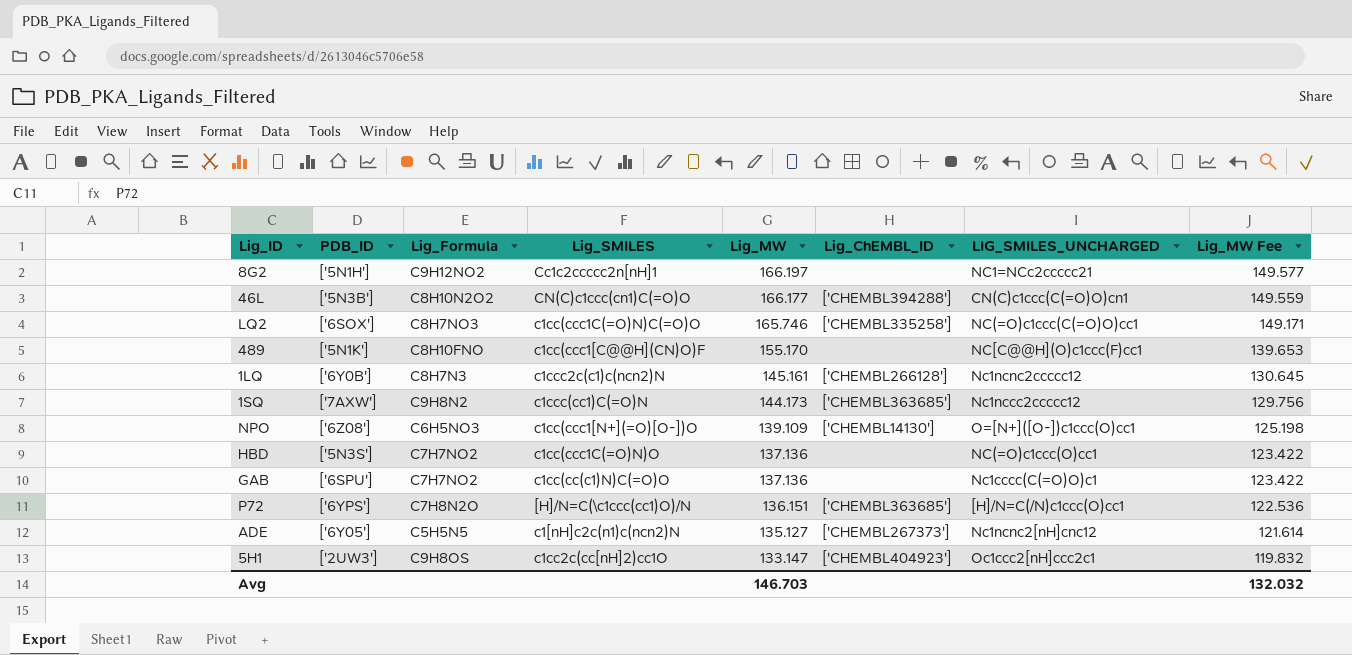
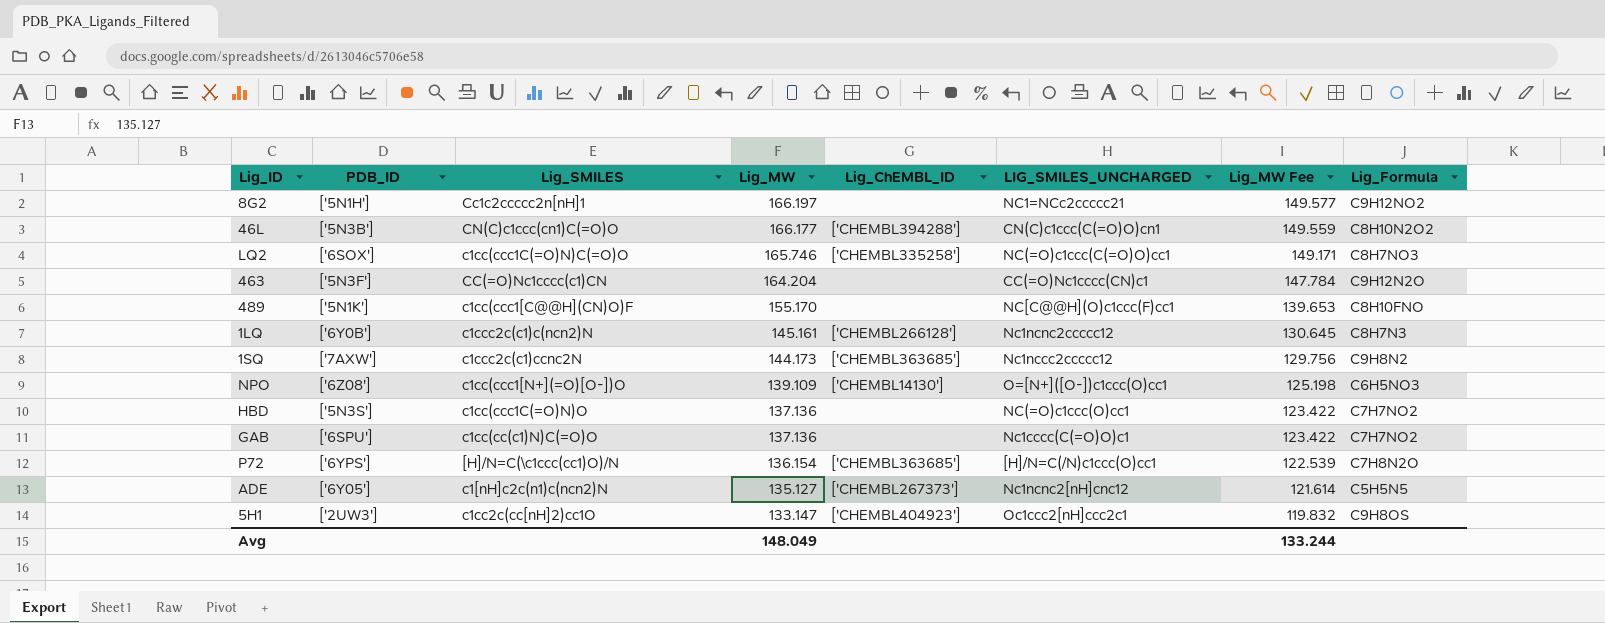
column Lig_Formula | position: 3 -> 8
row 463: none -> ['5N3F'] | CC(=O)Nc1cccc(c1)CN | 164.204 | none | CC(=O)Nc1cccc(CN)c1 | 147.784 | C9H12N2O
1SQ | Lig_SMILES: c1ccc(cc1)C(=O)N -> c1ccc2c(c1)ccnc2N
P72 | Lig_MW: 136.151 -> 136.154
P72 | Lig_MW Fee: 122.536 -> 122.539
Avg | Lig_MW: 146.703 -> 148.049
Avg | Lig_MW Fee: 132.032 -> 133.244

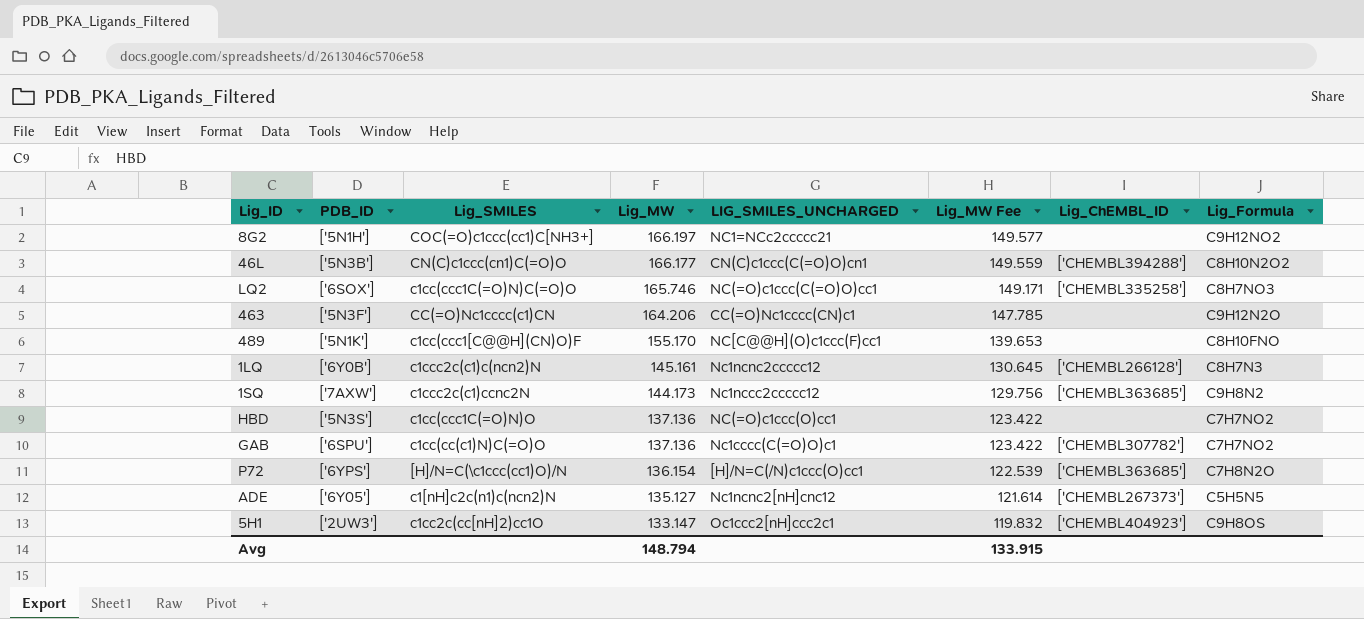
column Lig_ChEMBL_ID | position: 5 -> 7
row NPO: ['6Z08'] | c1cc(ccc1[N+](=O)[O-])O | 139.109 | ['CHEMBL14130'] | O=[N+]([O-])c1ccc(O)cc1 | 125.198 | C6H5NO3 -> none
8G2 | Lig_SMILES: Cc1c2ccccc2n[nH]1 -> COC(=O)c1ccc(cc1)C[NH3+]
463 | Lig_MW: 164.204 -> 164.206
463 | Lig_MW Fee: 147.784 -> 147.785
GAB | Lig_ChEMBL_ID: none -> ['CHEMBL307782']
Avg | Lig_MW: 148.049 -> 148.794
Avg | Lig_MW Fee: 133.244 -> 133.915

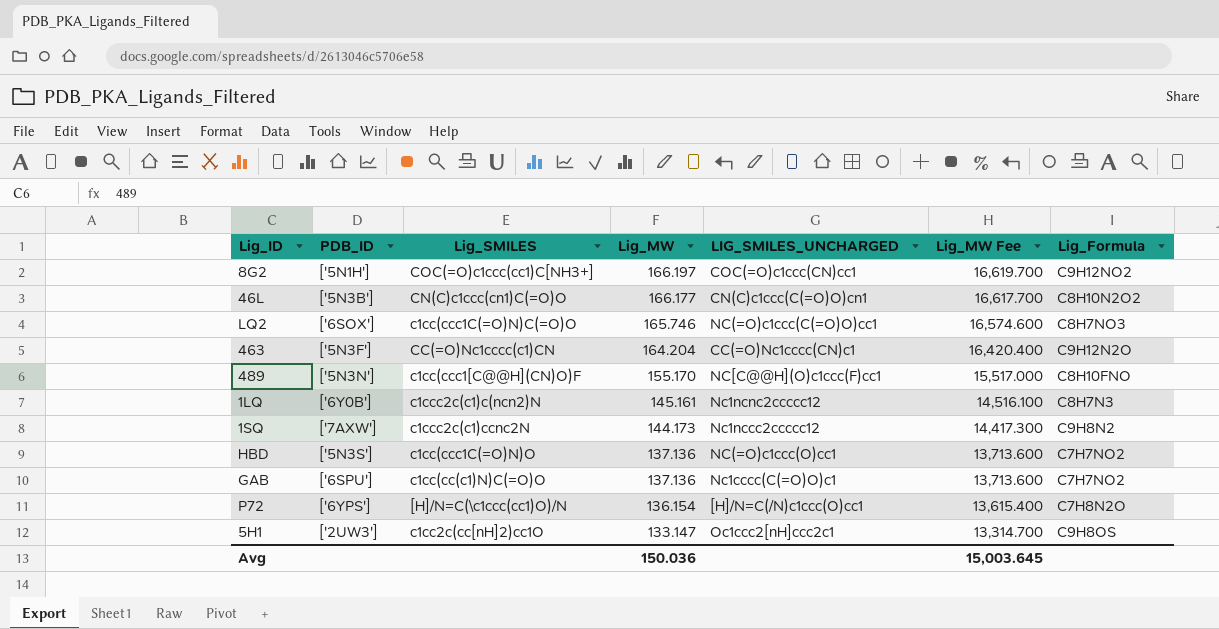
column Lig_ChEMBL_ID | position: 7 -> none
column Lig_MW Fee | formula: [Lig_MW] * 0.9 -> [Lig_MW] * 100
row ADE: ['6Y05'] | c1[nH]c2c(n1)c(ncn2)N | 135.127 | Nc1ncnc2[nH]cnc12 | 121.614 | ['CHEMBL267373'] | C5H5N5 -> none
8G2 | LIG_SMILES_UNCHARGED: NC1=NCc2ccccc21 -> COC(=O)c1ccc(CN)cc1
463 | Lig_MW: 164.206 -> 164.204
489 | PDB_ID: ['5N1K'] -> ['5N3N']
Avg | Lig_MW: 148.794 -> 150.036
Avg | Lig_MW Fee: 133.915 -> 15,003.645

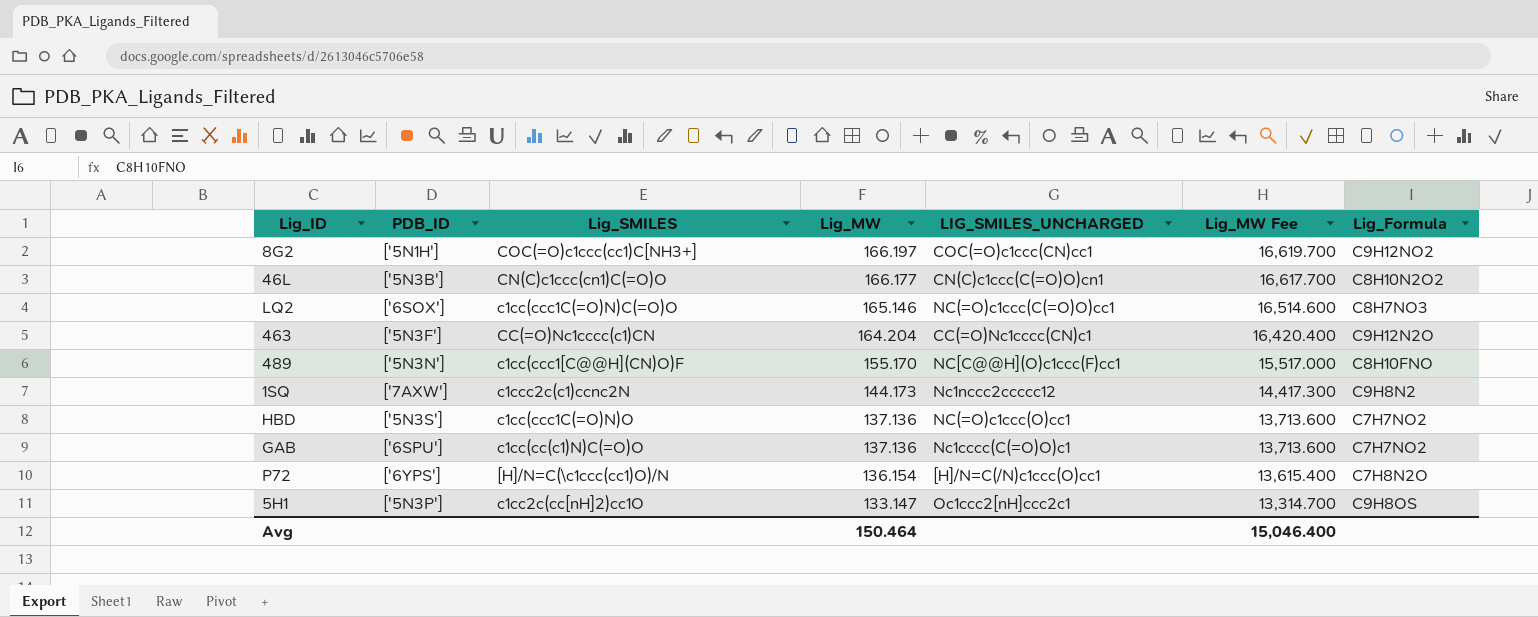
row 1LQ: ['6Y0B'] | c1ccc2c(c1)c(ncn2)N | 145.161 | Nc1ncnc2ccccc12 | 14,516.100 | C8H7N3 -> none
LQ2 | Lig_MW: 165.746 -> 165.146
LQ2 | Lig_MW Fee: 16,574.600 -> 16,514.600
5H1 | PDB_ID: ['2UW3'] -> ['5N3P']
Avg | Lig_MW: 150.036 -> 150.464
Avg | Lig_MW Fee: 15,003.645 -> 15,046.400

